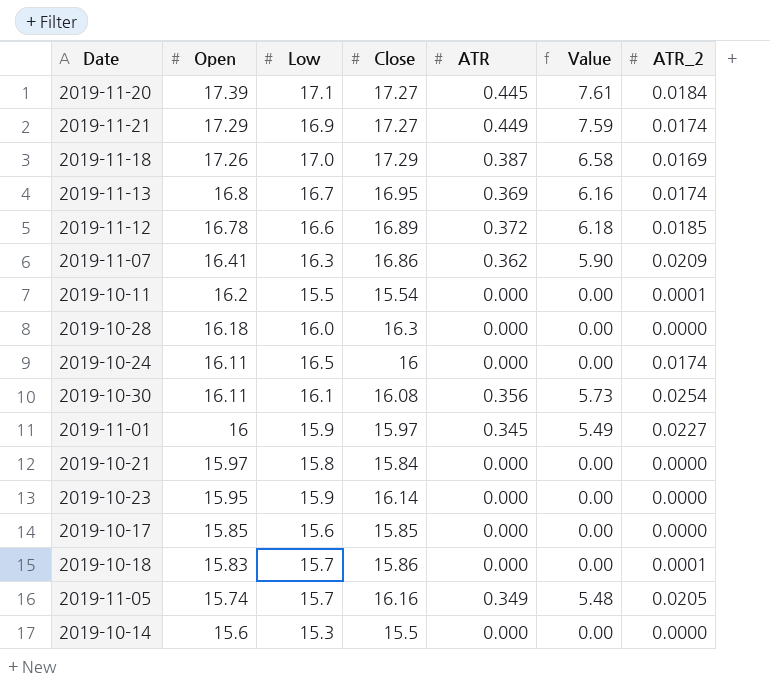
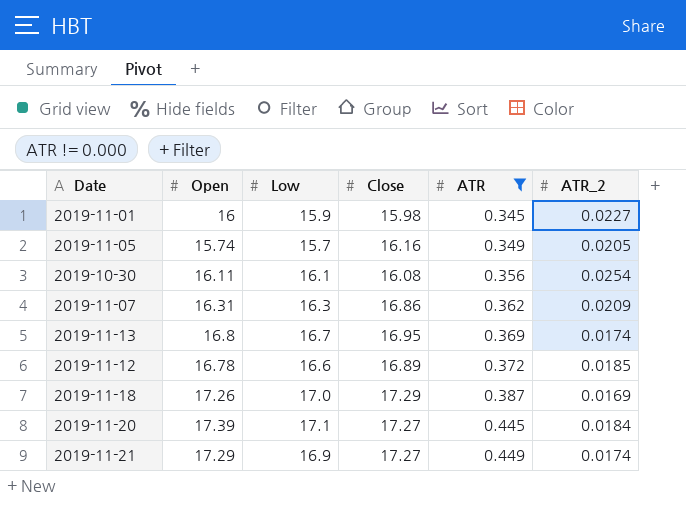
filter: none -> ATR != 0.000
row order: Open descending -> ATR ascending
column Value | formula: [Low] * [ATR] -> none
2019-11-01 | Close: 15.97 -> 15.98
2019-11-07 | Open: 16.41 -> 16.31

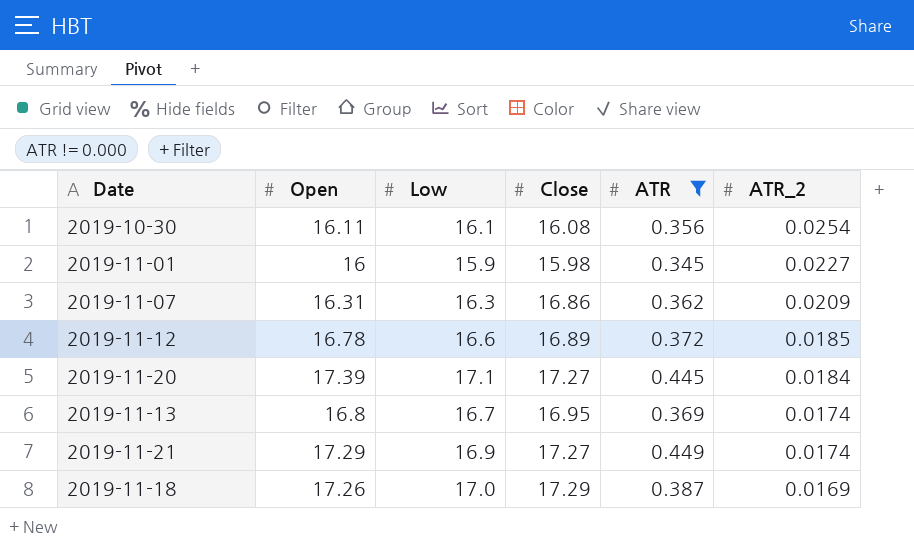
row order: ATR ascending -> ATR_2 descending
row 2019-11-05: 15.74 | 15.7 | 16.16 | 0.349 | 0.0205 -> none

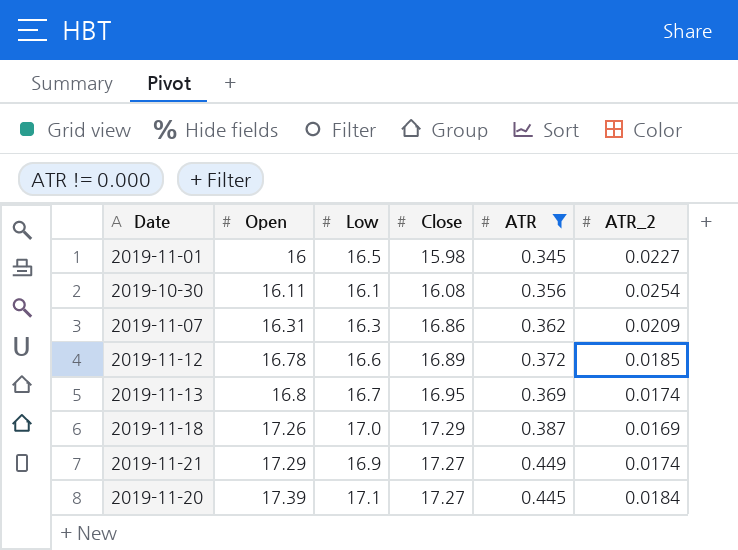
row order: ATR_2 descending -> Open ascending
2019-11-01 | Low: 15.9 -> 16.5

